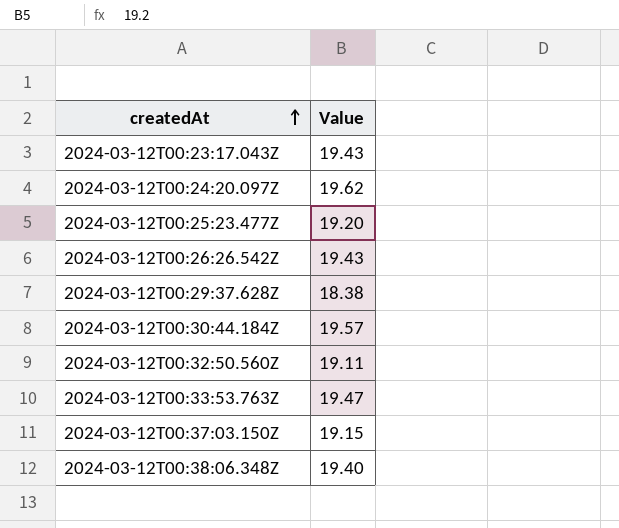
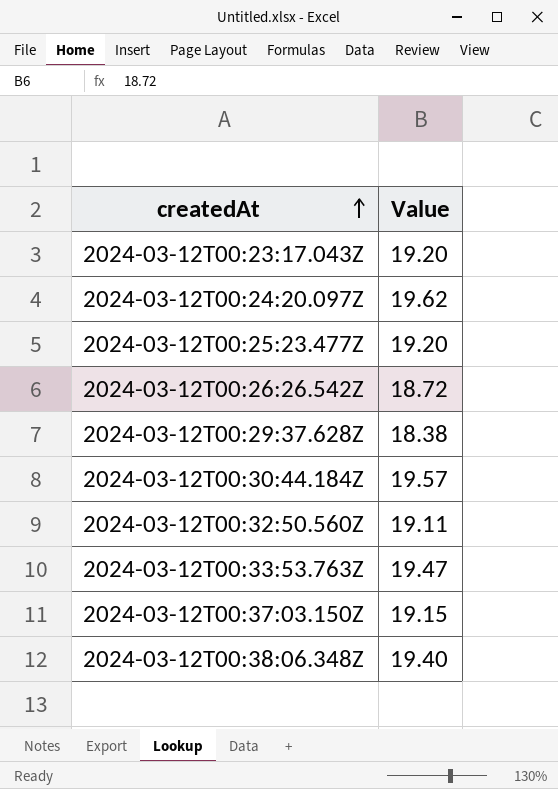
2024-03-12T00:23:17.043Z | Value: 19.43 -> 19.20
2024-03-12T00:26:26.542Z | Value: 19.43 -> 18.72

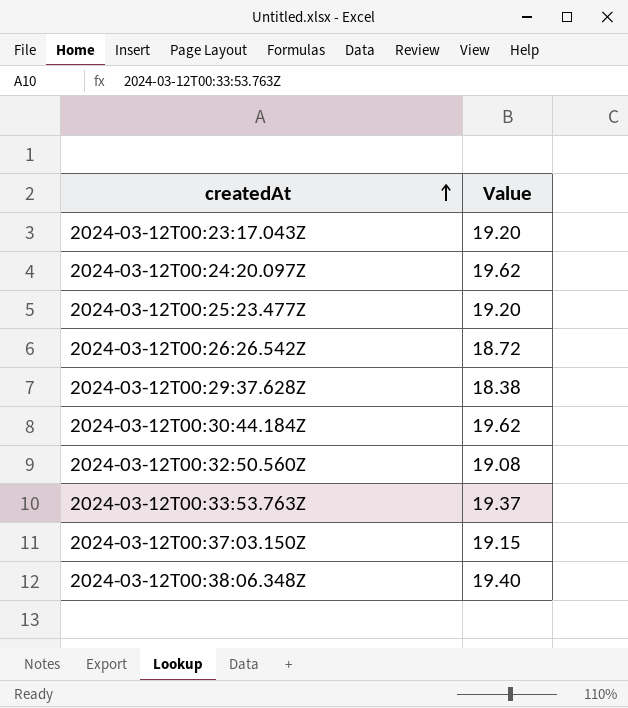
2024-03-12T00:30:44.184Z | Value: 19.57 -> 19.62
2024-03-12T00:32:50.560Z | Value: 19.11 -> 19.08
2024-03-12T00:33:53.763Z | Value: 19.47 -> 19.37

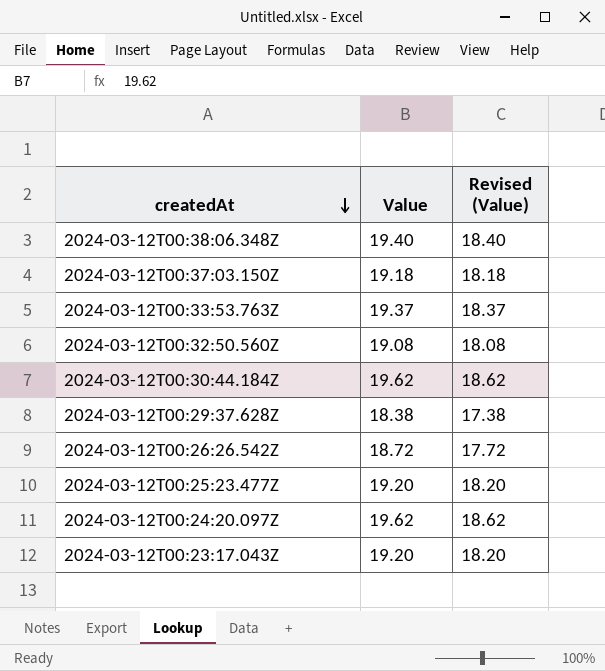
row order: createdAt ascending -> createdAt descending
column Revised (Value) | formula: none -> [Value] - 1
2024-03-12T00:37:03.150Z | Value: 19.15 -> 19.18

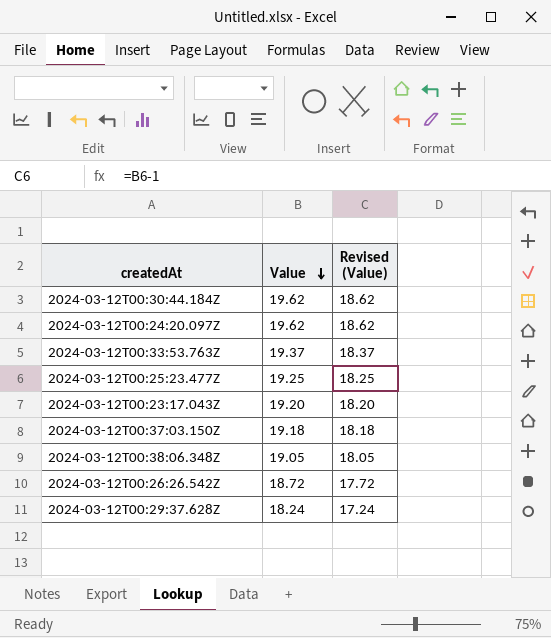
row order: createdAt descending -> Value descending
row 2024-03-12T00:32:50.560Z: 19.08 | 18.08 -> none
2024-03-12T00:25:23.477Z | Value: 19.20 -> 19.25
2024-03-12T00:25:23.477Z | Revised (Value): 18.20 -> 18.25
2024-03-12T00:38:06.348Z | Value: 19.40 -> 19.05
2024-03-12T00:38:06.348Z | Revised (Value): 18.40 -> 18.05
2024-03-12T00:29:37.628Z | Value: 18.38 -> 18.24
2024-03-12T00:29:37.628Z | Revised (Value): 17.38 -> 17.24

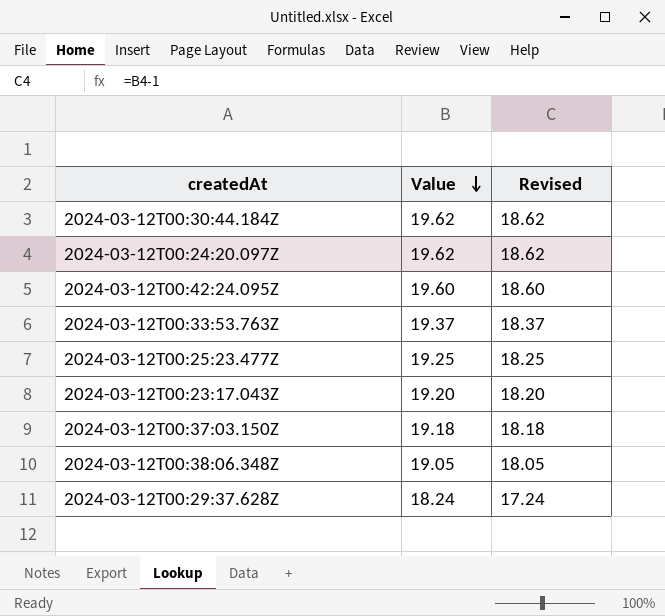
column name: Revised (Value) -> Revised
row 2024-03-12T00:26:26.542Z: 18.72 | 17.72 -> none
row 2024-03-12T00:42:24.095Z: none -> 19.60 | 18.60

